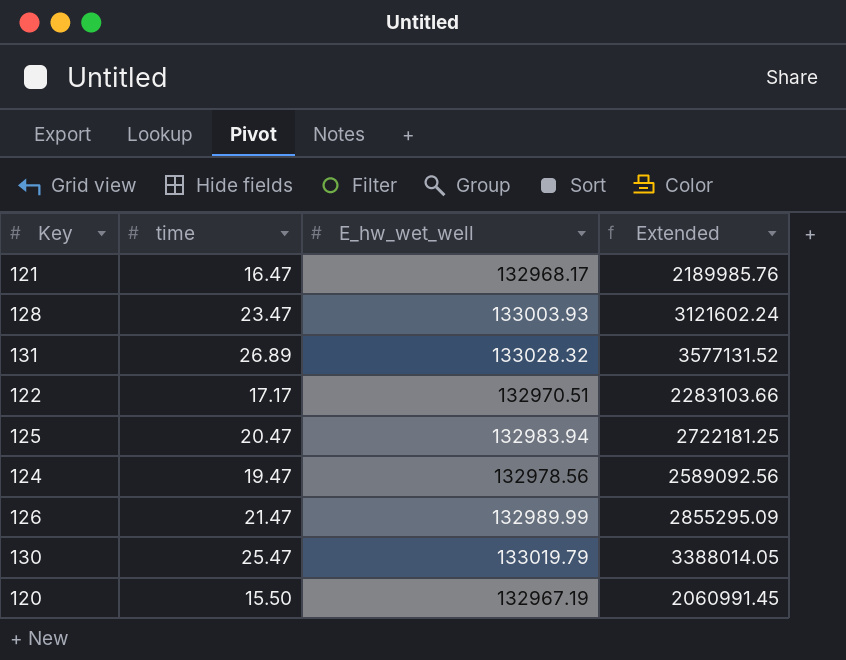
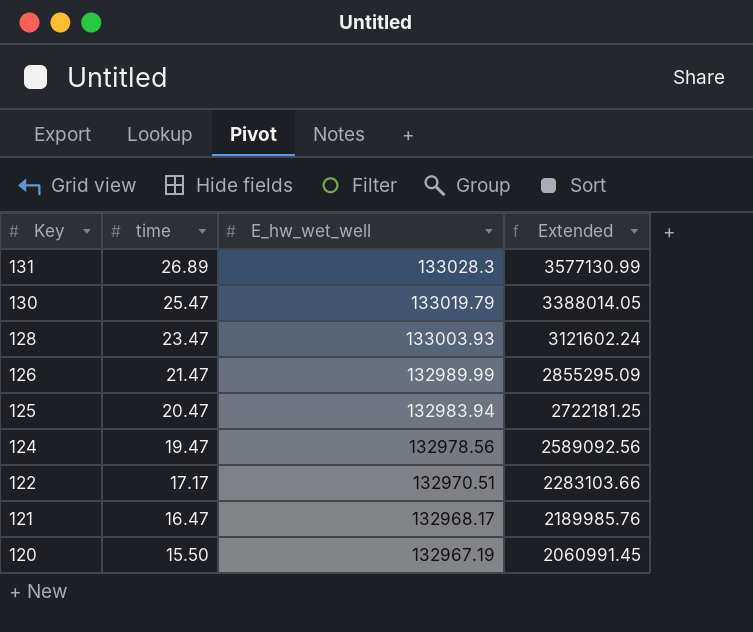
row order: none -> Key descending
131 | E_hw_wet_well: 133028.32 -> 133028.3
131 | Extended: 3577131.52 -> 3577130.99

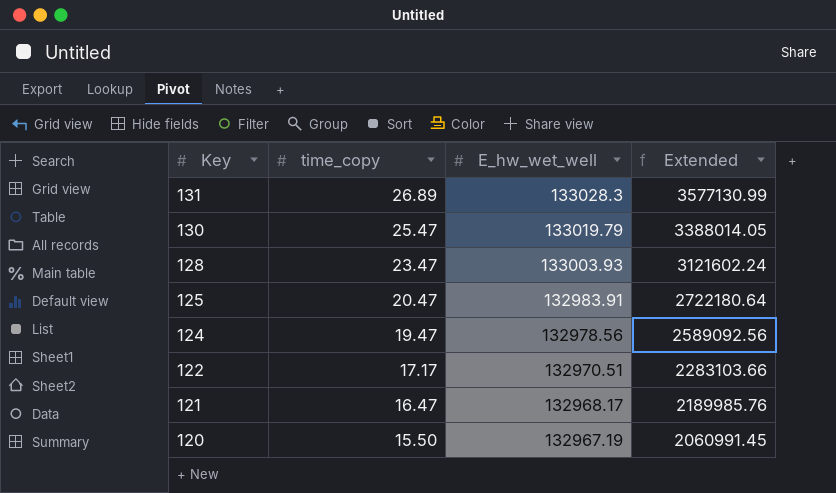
column name: time -> time_copy
row 126: 21.47 | 132989.99 | 2855295.09 -> none
125 | E_hw_wet_well: 132983.94 -> 132983.91
125 | Extended: 2722181.25 -> 2722180.64

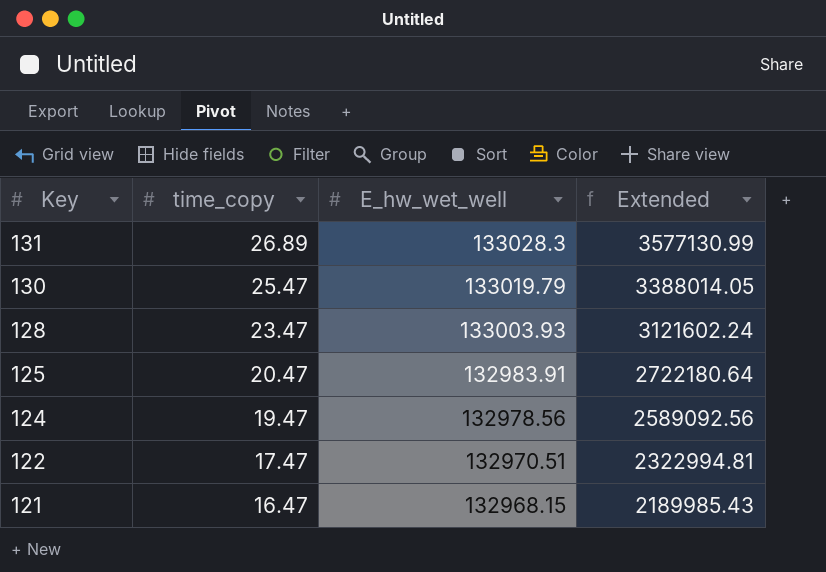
row 120: 15.50 | 132967.19 | 2060991.45 -> none
122 | time_copy: 17.17 -> 17.47
122 | Extended: 2283103.66 -> 2322994.81
121 | E_hw_wet_well: 132968.17 -> 132968.15
121 | Extended: 2189985.76 -> 2189985.43

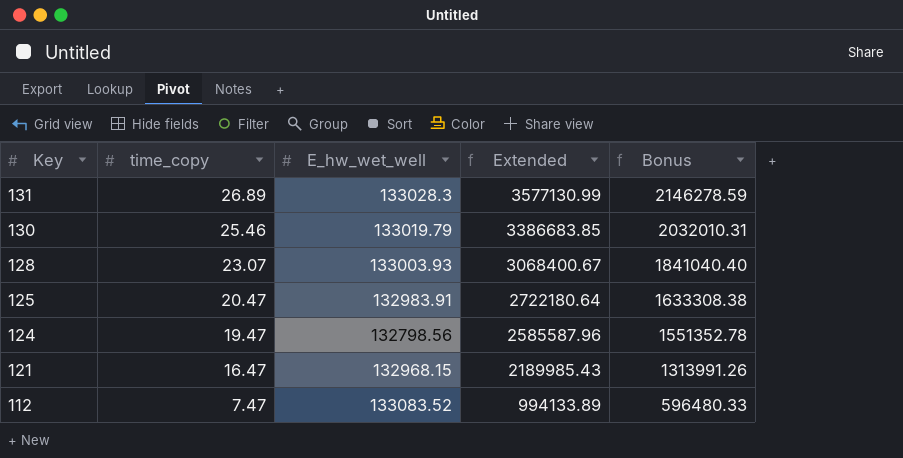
column Bonus | formula: none -> [Extended] * 0.6
row 122: 17.47 | 132970.51 | 2322994.81 -> none
130 | time_copy: 25.47 -> 25.46
130 | Extended: 3388014.05 -> 3386683.85
128 | time_copy: 23.47 -> 23.07
128 | Extended: 3121602.24 -> 3068400.67
124 | E_hw_wet_well: 132978.56 -> 132798.56
124 | Extended: 2589092.56 -> 2585587.96
row 112: none -> 7.47 | 133083.52 | 994133.89 | 596480.33

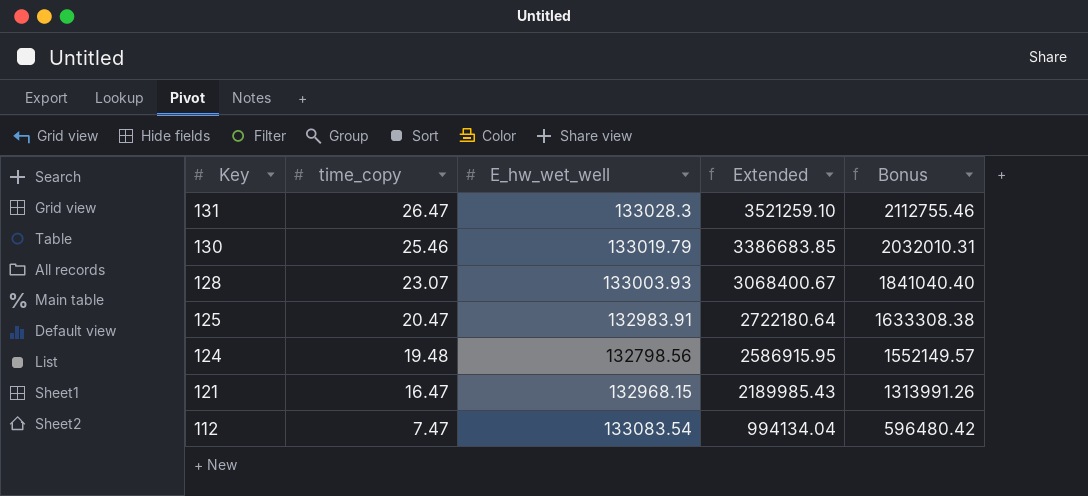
131 | time_copy: 26.89 -> 26.47
131 | Extended: 3577130.99 -> 3521259.10
131 | Bonus: 2146278.59 -> 2112755.46
124 | time_copy: 19.47 -> 19.48
124 | Extended: 2585587.96 -> 2586915.95
124 | Bonus: 1551352.78 -> 1552149.57
112 | E_hw_wet_well: 133083.52 -> 133083.54
112 | Extended: 994133.89 -> 994134.04
112 | Bonus: 596480.33 -> 596480.42

